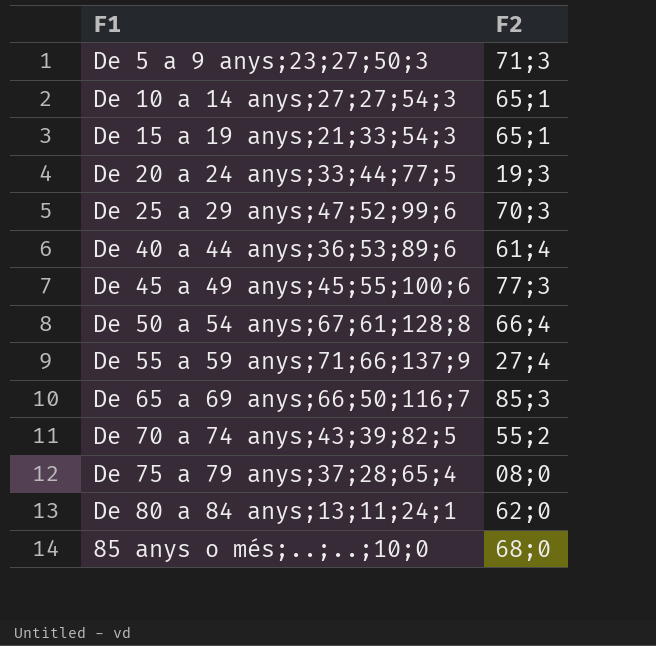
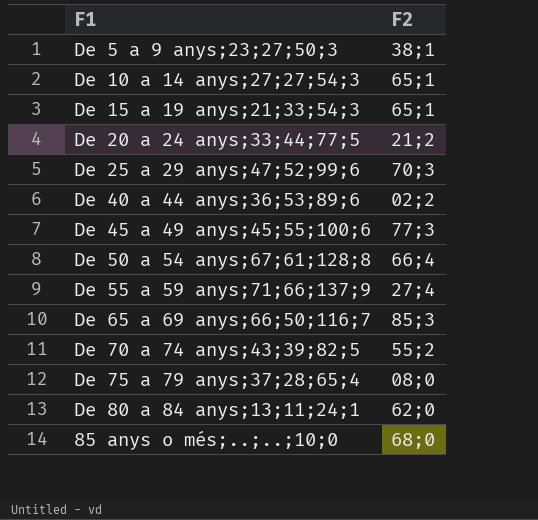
De 5 a 9 anys;23;27;50;3 | F2: 71;3 -> 38;1
De 20 a 24 anys;33;44;77;5 | F2: 19;3 -> 21;2
De 40 a 44 anys;36;53;89;6 | F2: 61;4 -> 02;2

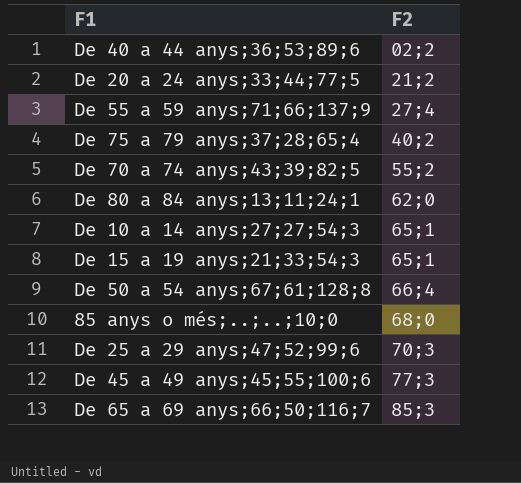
row order: none -> F2 ascending
row De 5 a 9 anys;23;27;50;3: 38;1 -> none
De 75 a 79 anys;37;28;65;4 | F2: 08;0 -> 40;2

